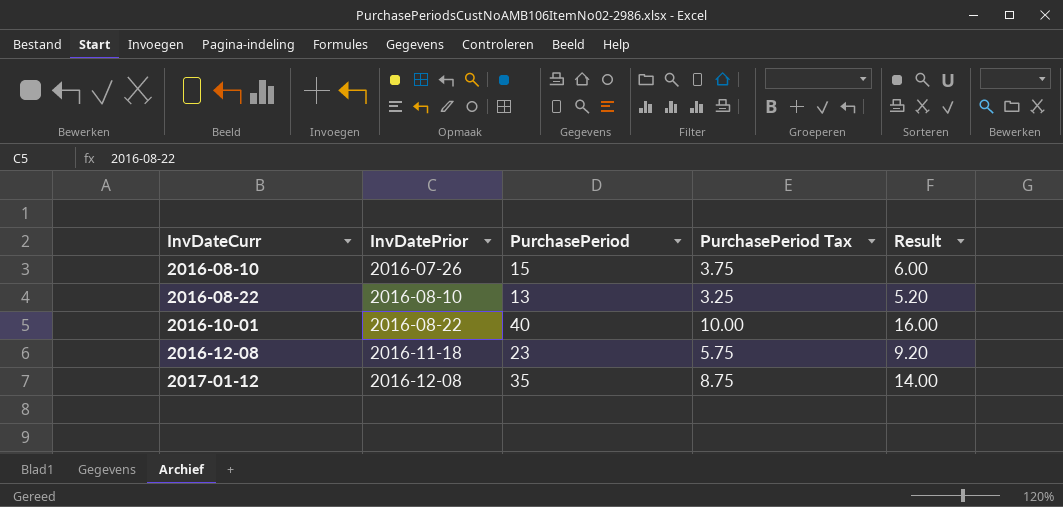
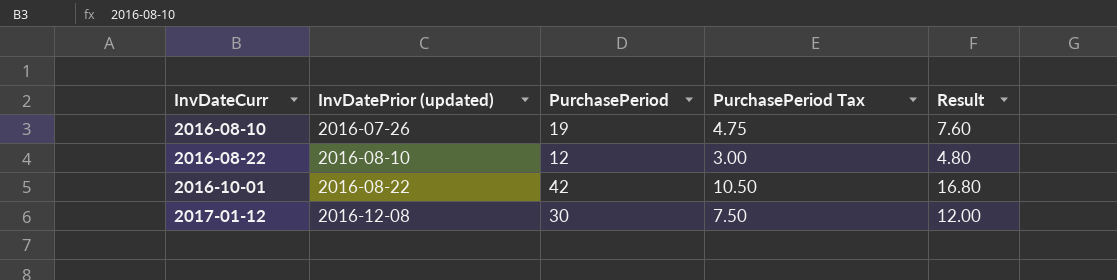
column name: InvDatePrior -> InvDatePrior (updated)
row 2016-12-08: 2016-11-18 | 23 | 5.75 | 9.20 -> none
2016-08-10 | PurchasePeriod: 15 -> 19
2016-08-10 | PurchasePeriod Tax: 3.75 -> 4.75
2016-08-10 | Result: 6.00 -> 7.60
2016-08-22 | PurchasePeriod: 13 -> 12
2016-08-22 | PurchasePeriod Tax: 3.25 -> 3.00
2016-08-22 | Result: 5.20 -> 4.80
2016-10-01 | PurchasePeriod: 40 -> 42
2016-10-01 | PurchasePeriod Tax: 10.00 -> 10.50
2016-10-01 | Result: 16.00 -> 16.80
2017-01-12 | PurchasePeriod: 35 -> 30
2017-01-12 | PurchasePeriod Tax: 8.75 -> 7.50
2017-01-12 | Result: 14.00 -> 12.00

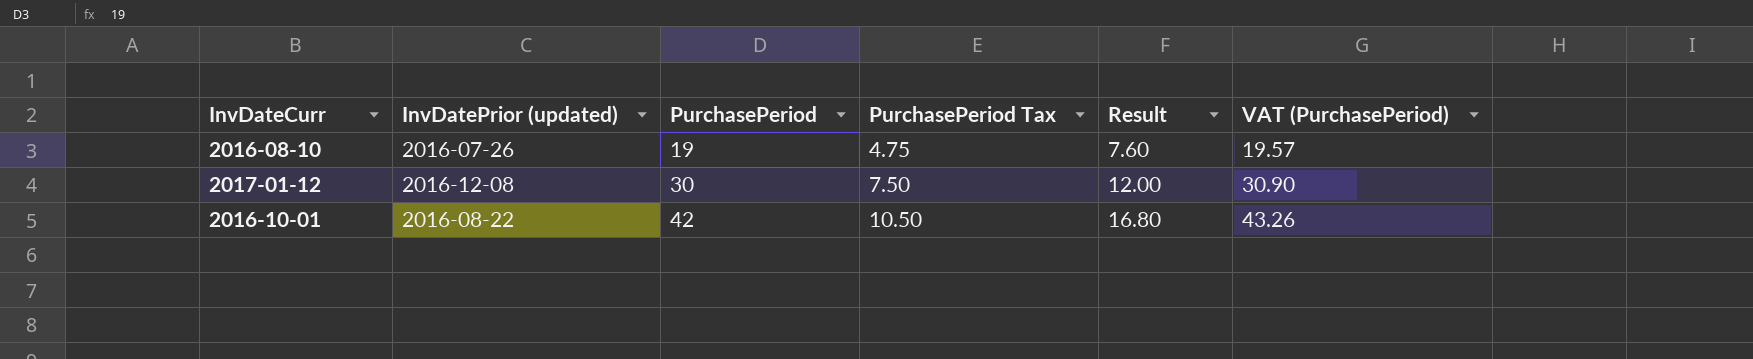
row order: InvDateCurr ascending -> PurchasePeriod ascending
column VAT (PurchasePeriod) | formula: none -> [PurchasePeriod] * 1.03
row 2016-08-22: 2016-08-10 | 12 | 3.00 | 4.80 -> none

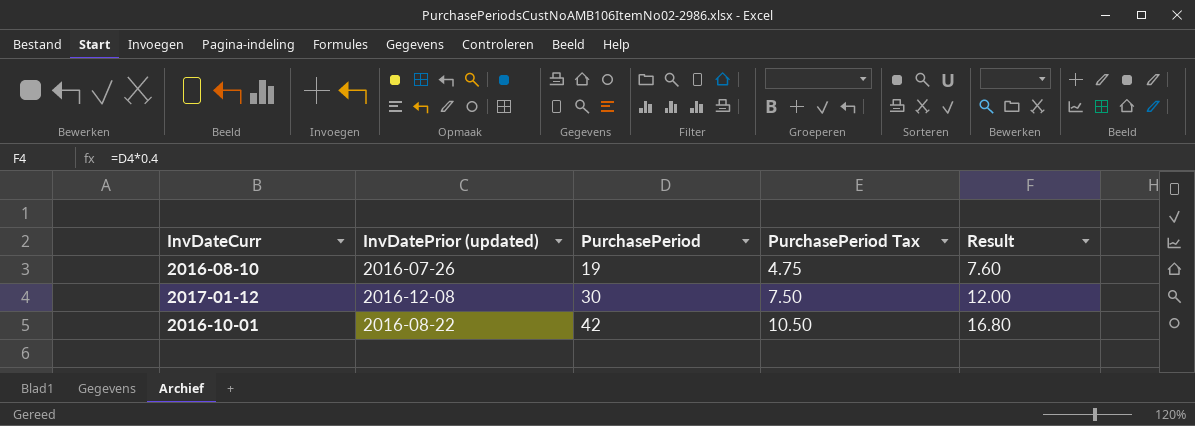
column VAT (PurchasePeriod) | formula: [PurchasePeriod] * 1.03 -> none

